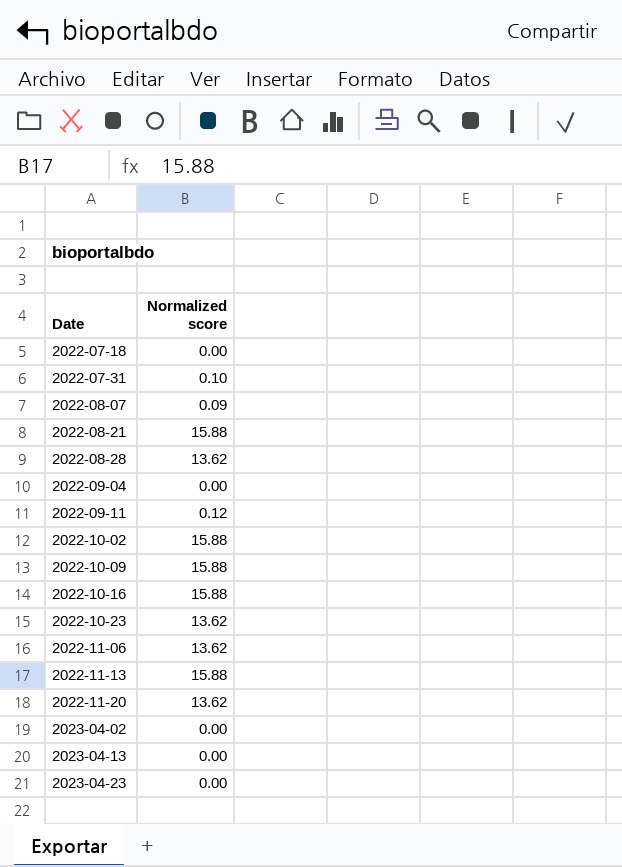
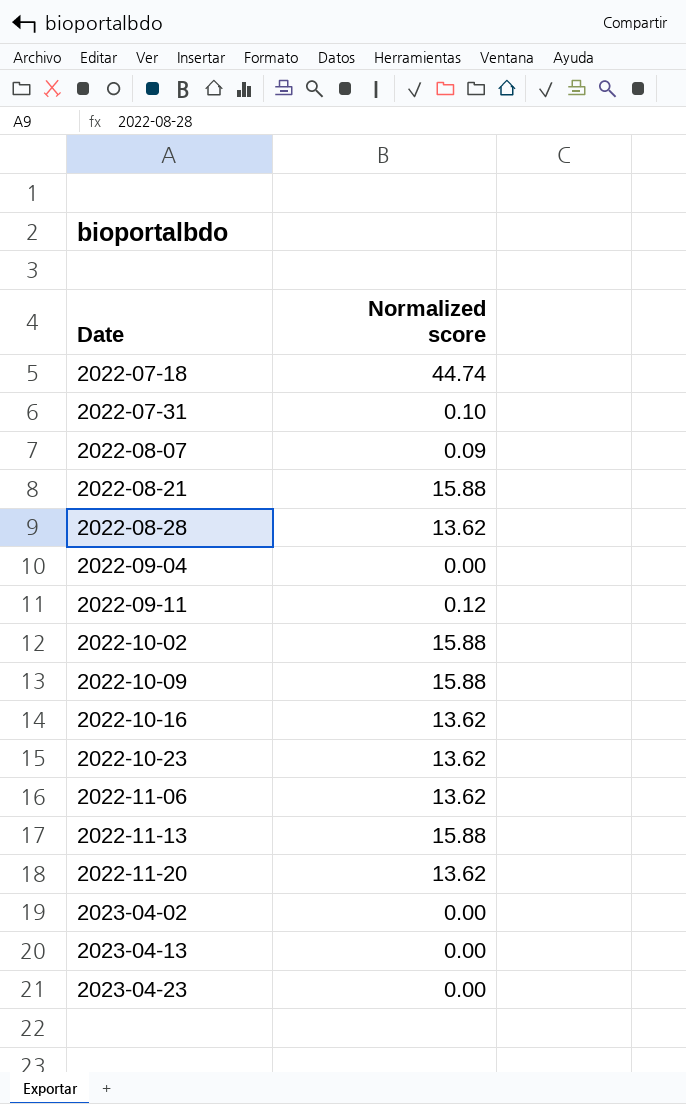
2022-07-18 | Normalized score: 0.00 -> 44.74
2022-10-16 | Normalized score: 15.88 -> 13.62

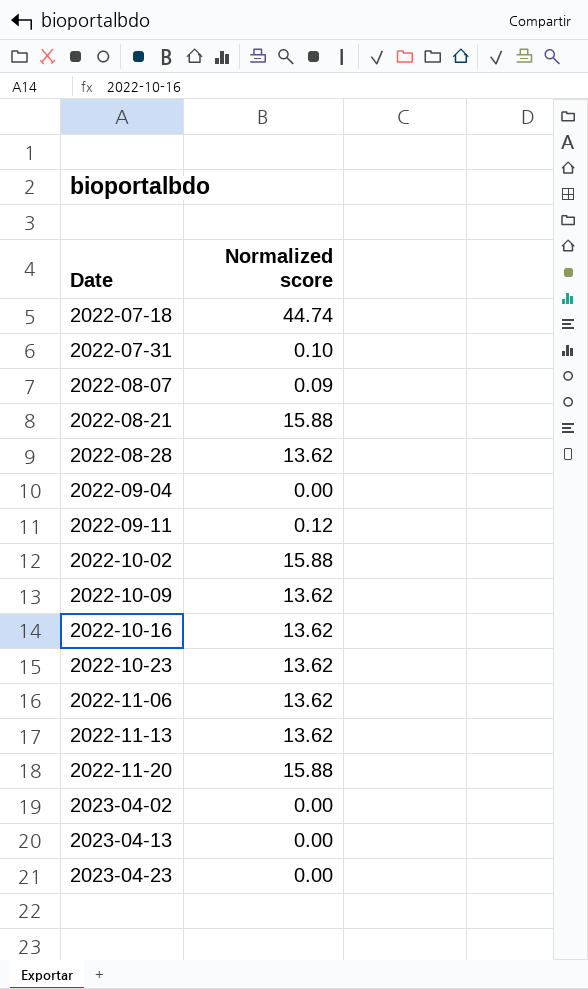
2022-10-09 | Normalized score: 15.88 -> 13.62
2022-11-13 | Normalized score: 15.88 -> 13.62
2022-11-20 | Normalized score: 13.62 -> 15.88

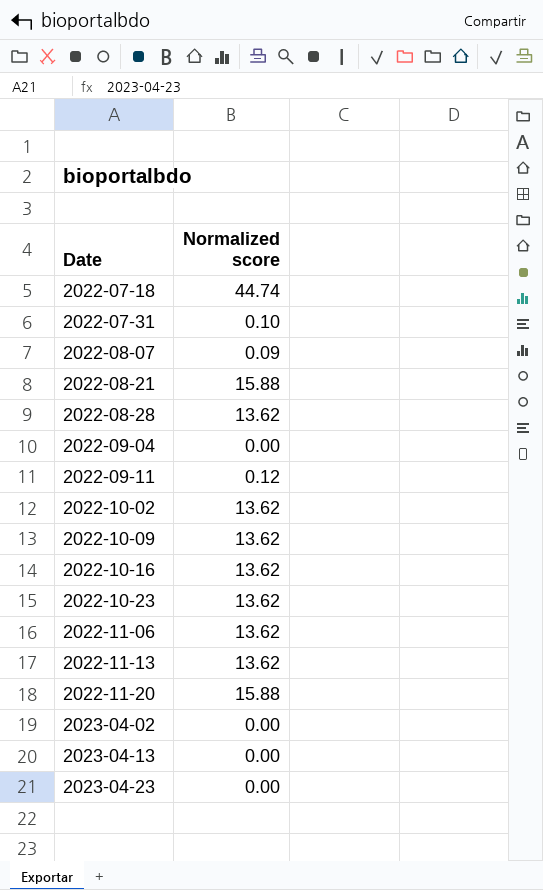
2022-10-02 | Normalized score: 15.88 -> 13.62

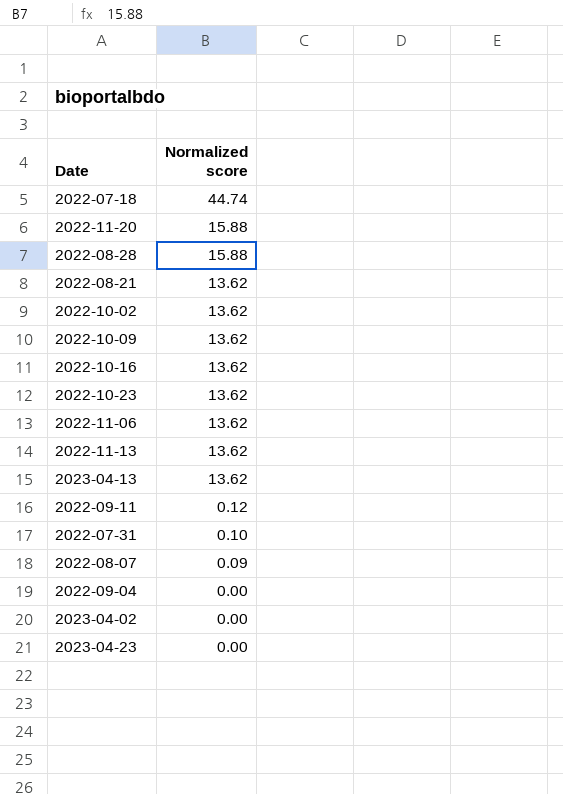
row order: Date ascending -> Normalized score descending
2022-08-28 | Normalized score: 13.62 -> 15.88
2022-08-21 | Normalized score: 15.88 -> 13.62
2023-04-13 | Normalized score: 0.00 -> 13.62

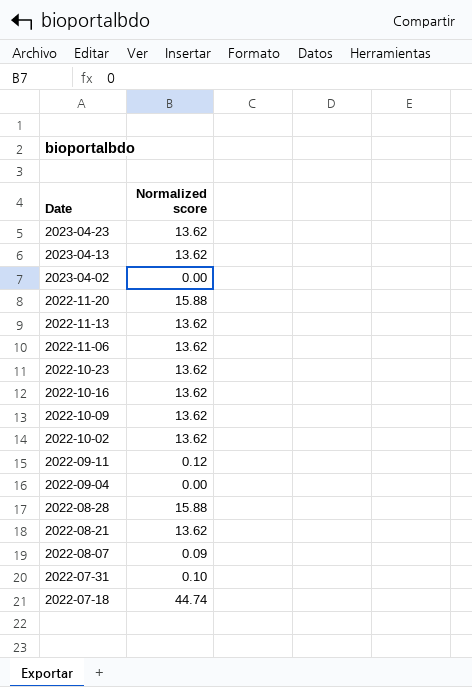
row order: Normalized score descending -> Date descending
2023-04-23 | Normalized score: 0.00 -> 13.62

